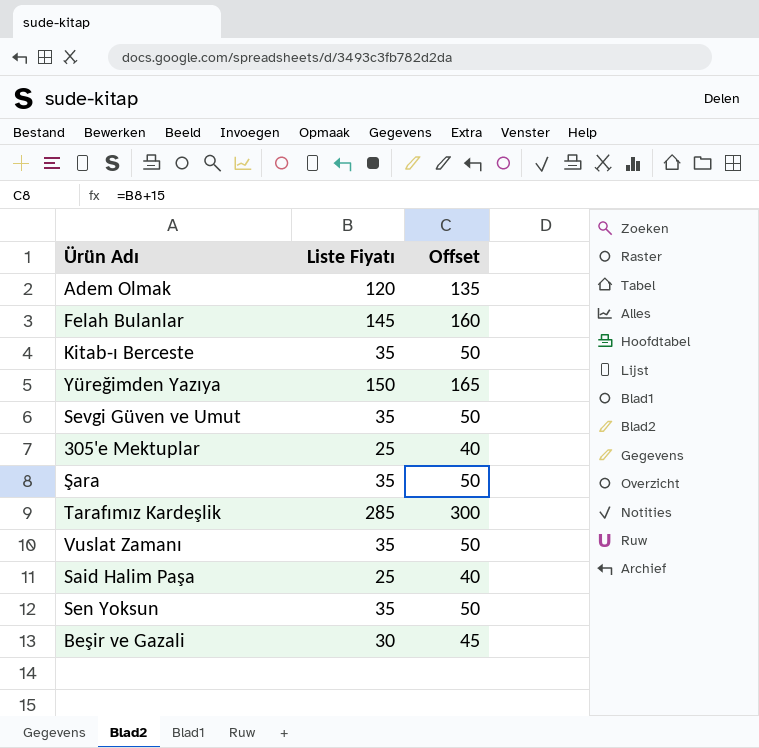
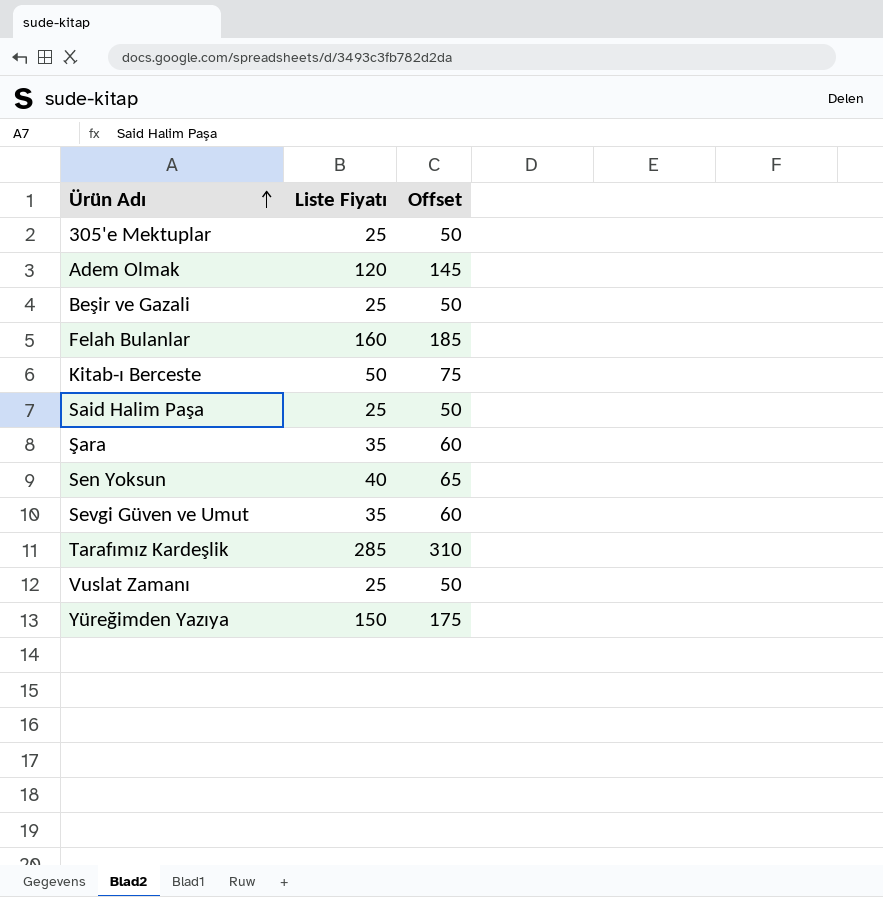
row order: none -> Ürün Adı ascending
column Offset | formula: [Liste Fiyatı] + 15 -> [Liste Fiyatı] + 25
Beşir ve Gazali | Liste Fiyatı: 30 -> 25
Felah Bulanlar | Liste Fiyatı: 145 -> 160
Kitab-ı Berceste | Liste Fiyatı: 35 -> 50
Sen Yoksun | Liste Fiyatı: 35 -> 40
Vuslat Zamanı | Liste Fiyatı: 35 -> 25

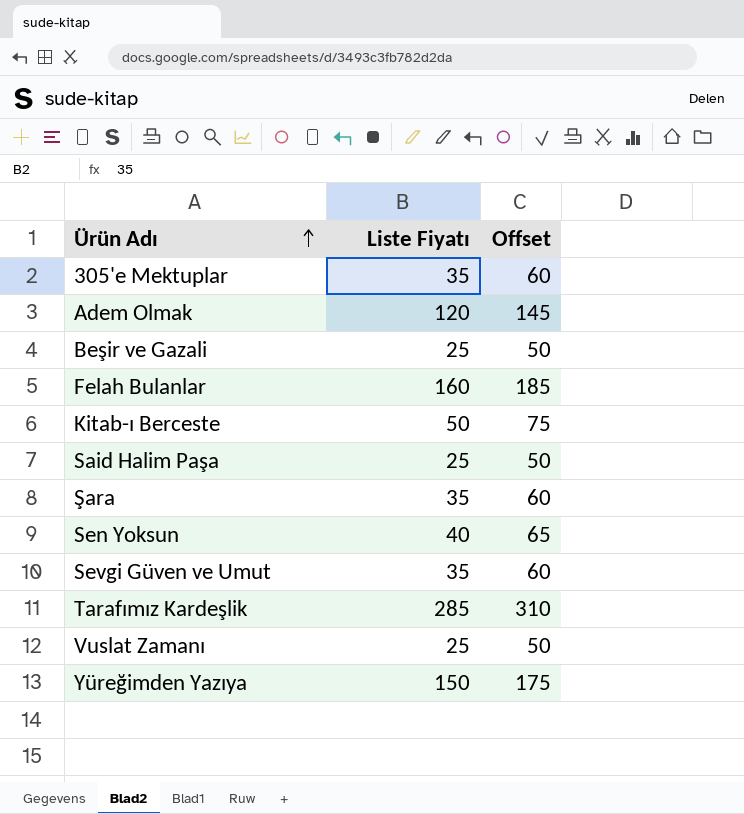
305'e Mektuplar | Liste Fiyatı: 25 -> 35
305'e Mektuplar | Offset: 50 -> 60

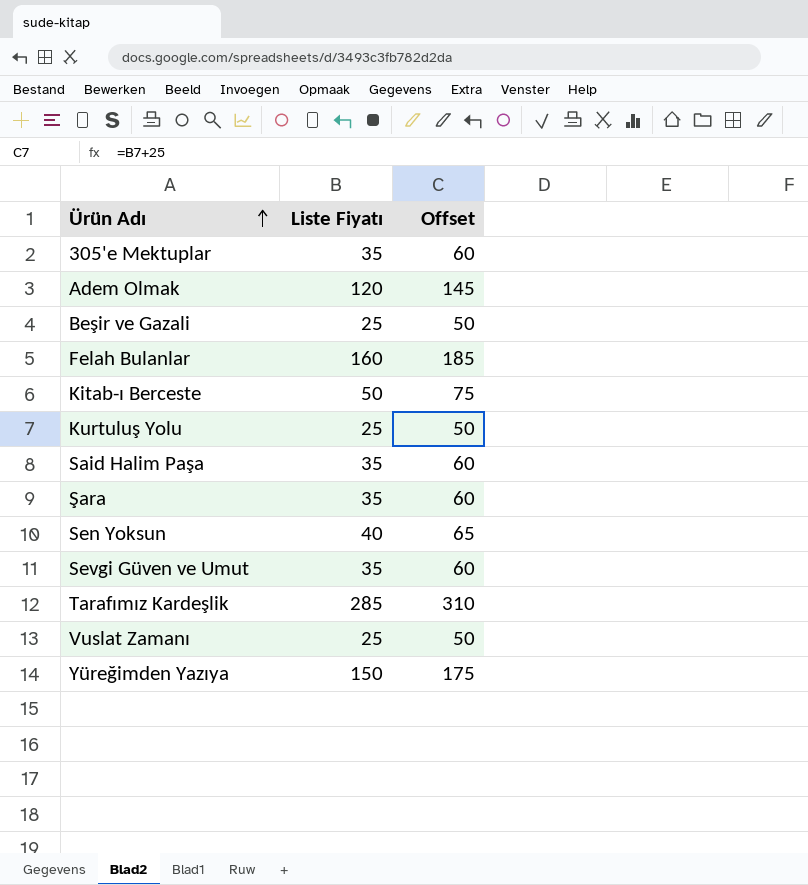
row Kurtuluş Yolu: none -> 25 | 50
Said Halim Paşa | Liste Fiyatı: 25 -> 35
Said Halim Paşa | Offset: 50 -> 60

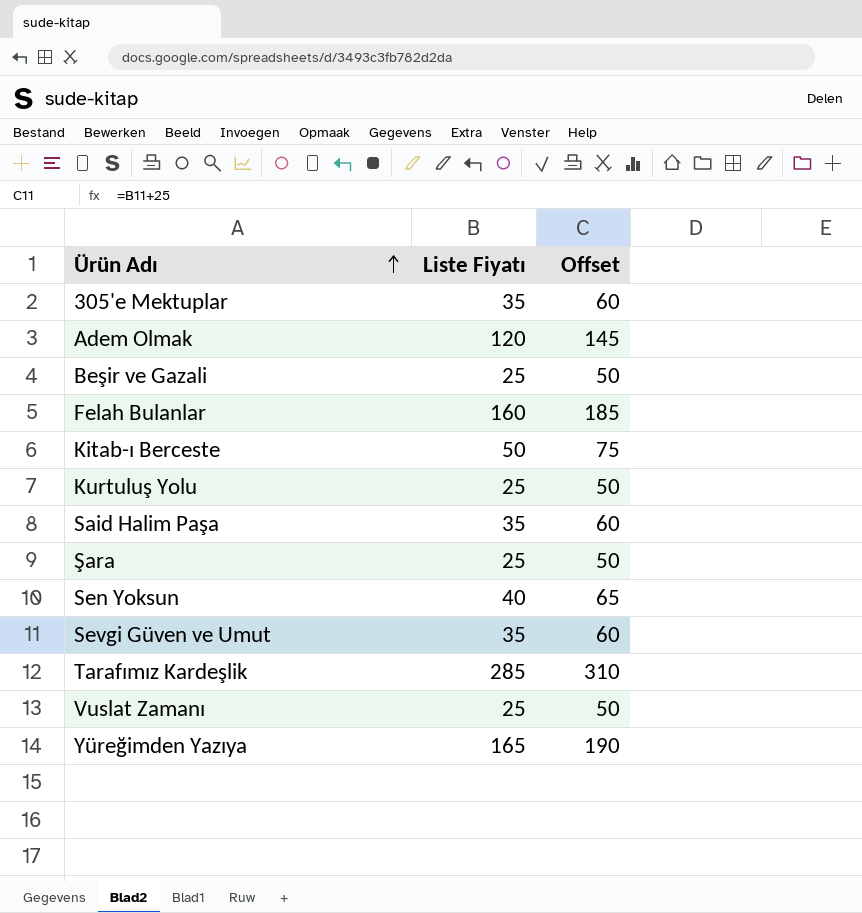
Şara | Liste Fiyatı: 35 -> 25
Şara | Offset: 60 -> 50
Yüreğimden Yazıya | Liste Fiyatı: 150 -> 165
Yüreğimden Yazıya | Offset: 175 -> 190

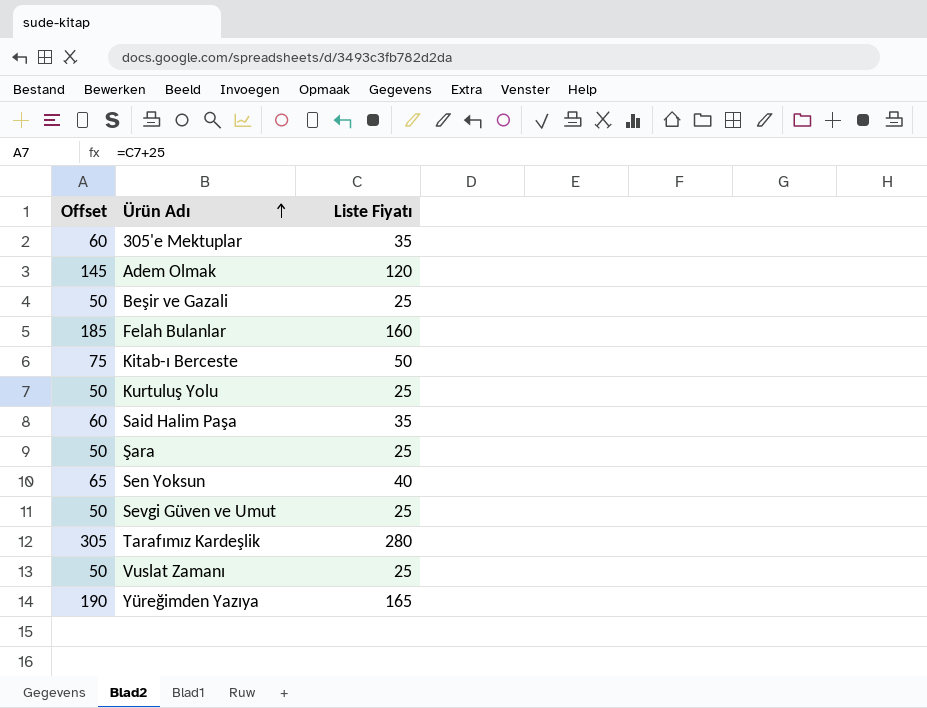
column Offset | position: 3 -> 1
Sevgi Güven ve Umut | Offset: 60 -> 50
Sevgi Güven ve Umut | Liste Fiyatı: 35 -> 25
Tarafımız Kardeşlik | Offset: 310 -> 305
Tarafımız Kardeşlik | Liste Fiyatı: 285 -> 280

